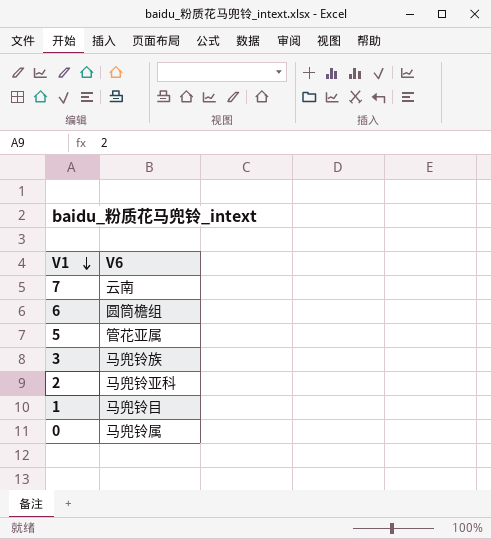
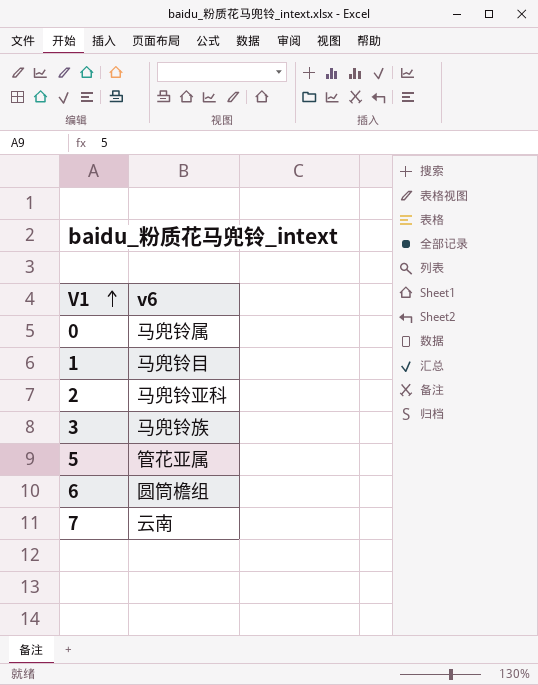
row order: V1 descending -> V1 ascending
column name: V6 -> v6

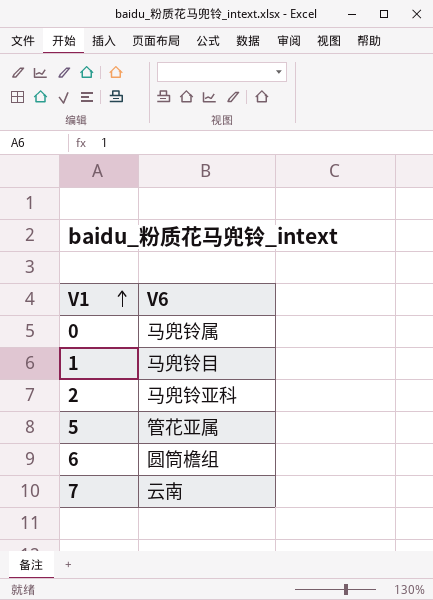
column name: v6 -> V6
row 3: 马兜铃族 -> none

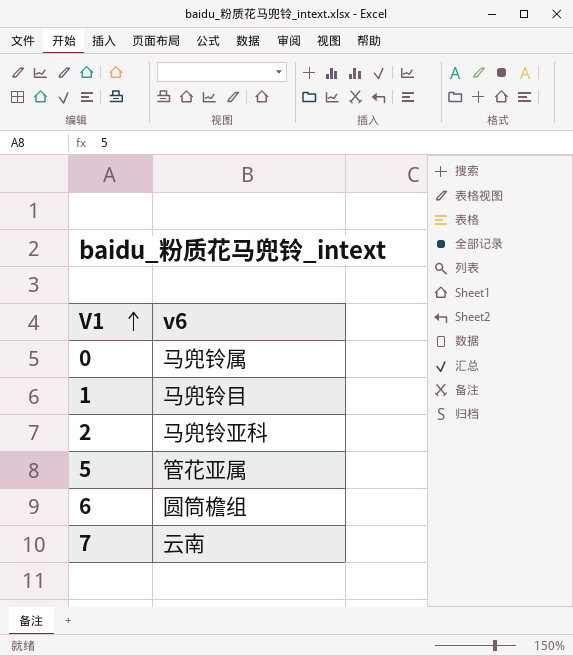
column name: V6 -> v6

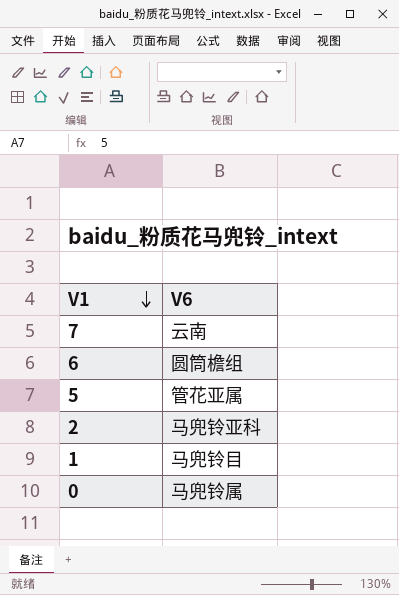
row order: V1 ascending -> V1 descending
column name: v6 -> V6

